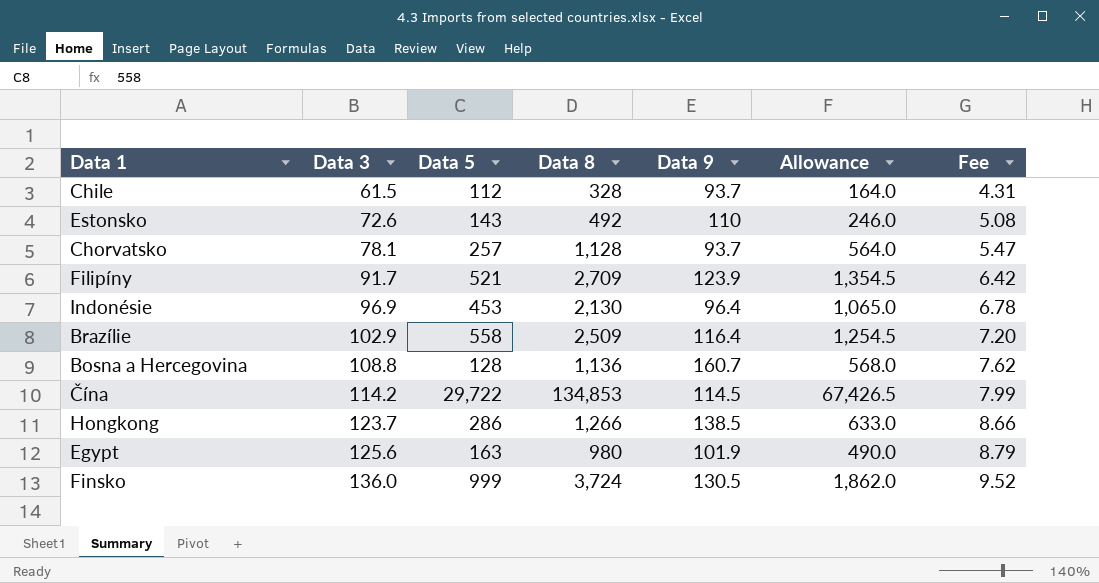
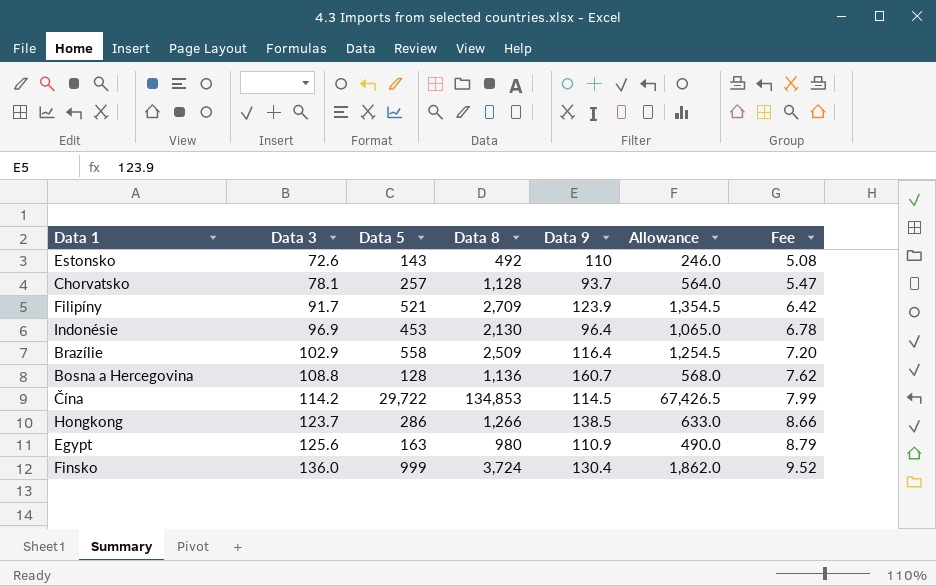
row Chile: 61.5 | 112 | 328 | 93.7 | 164.0 | 4.31 -> none
Egypt | Data 9: 101.9 -> 110.9
Finsko | Data 9: 130.5 -> 130.4

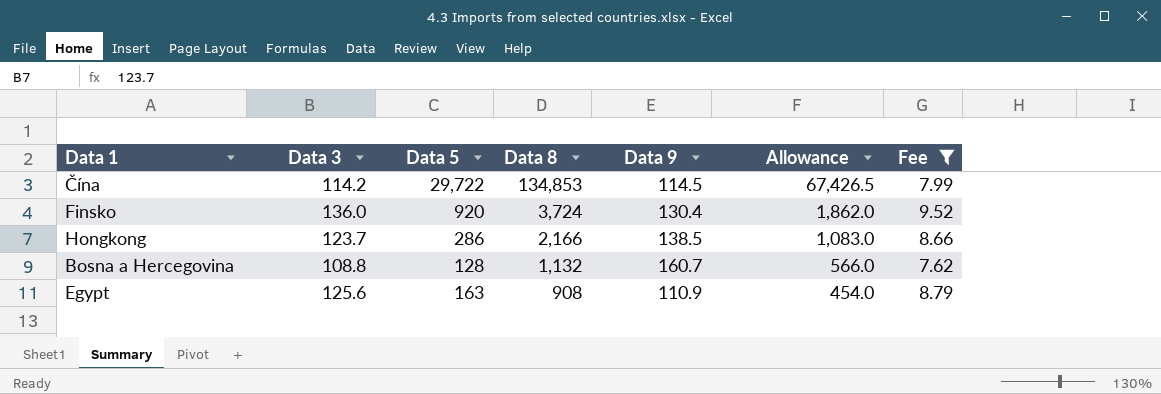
filter: none -> Fee >= 7.62
row order: Data 3 ascending -> Data 8 descending
Finsko | Data 5: 999 -> 920
Hongkong | Data 8: 1,266 -> 2,166
Hongkong | Allowance: 633.0 -> 1,083.0
Bosna a Hercegovina | Data 8: 1,136 -> 1,132
Bosna a Hercegovina | Allowance: 568.0 -> 566.0
Egypt | Data 8: 980 -> 908
Egypt | Allowance: 490.0 -> 454.0

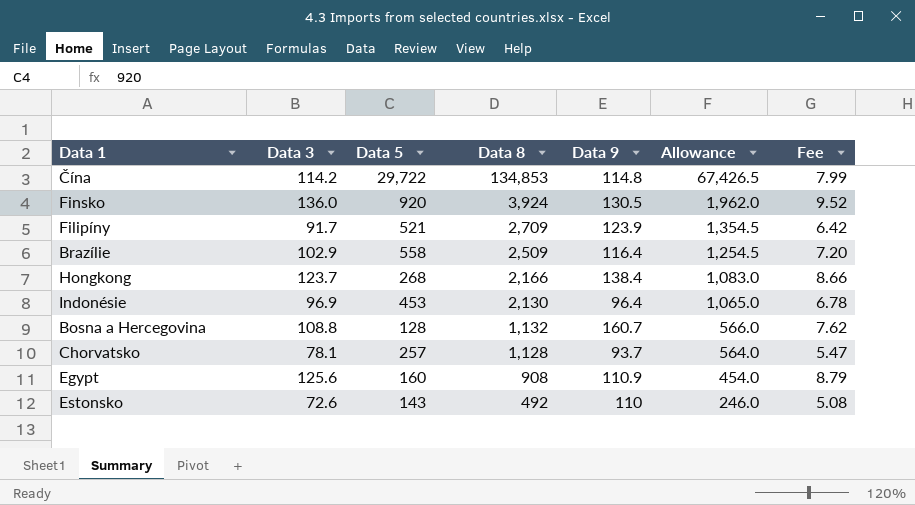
filter: Fee >= 7.62 -> none
Čína | Data 9: 114.5 -> 114.8
Finsko | Data 8: 3,724 -> 3,924
Finsko | Data 9: 130.4 -> 130.5
Finsko | Allowance: 1,862.0 -> 1,962.0
Hongkong | Data 5: 286 -> 268
Hongkong | Data 9: 138.5 -> 138.4
Egypt | Data 5: 163 -> 160

